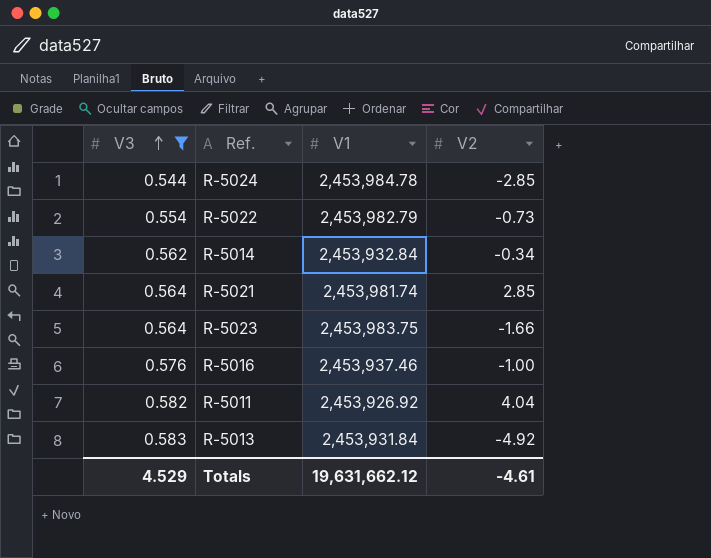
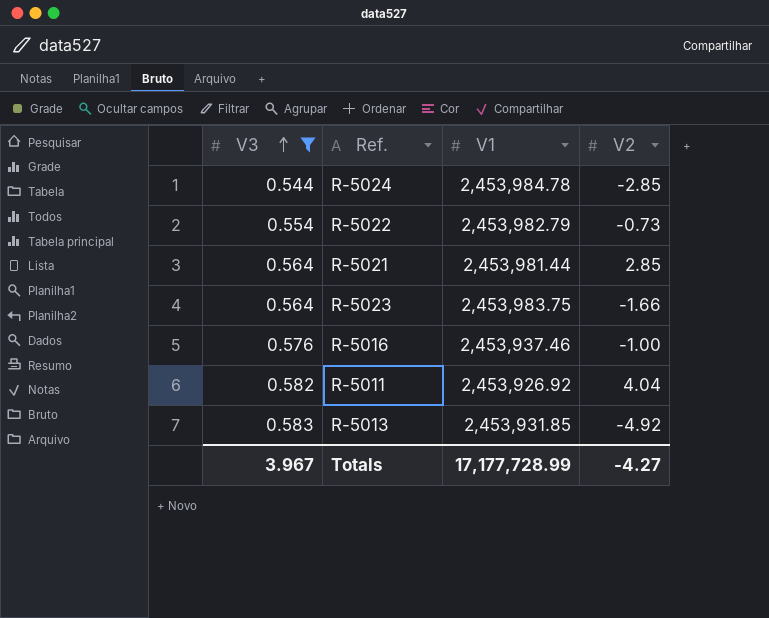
row R-5014: 0.562 | 2,453,932.84 | -0.34 -> none
R-5021 | V1: 2,453,981.74 -> 2,453,981.44
R-5013 | V1: 2,453,931.84 -> 2,453,931.85
Totals | V3: 4.529 -> 3.967
Totals | V1: 19,631,662.12 -> 17,177,728.99
Totals | V2: -4.61 -> -4.27

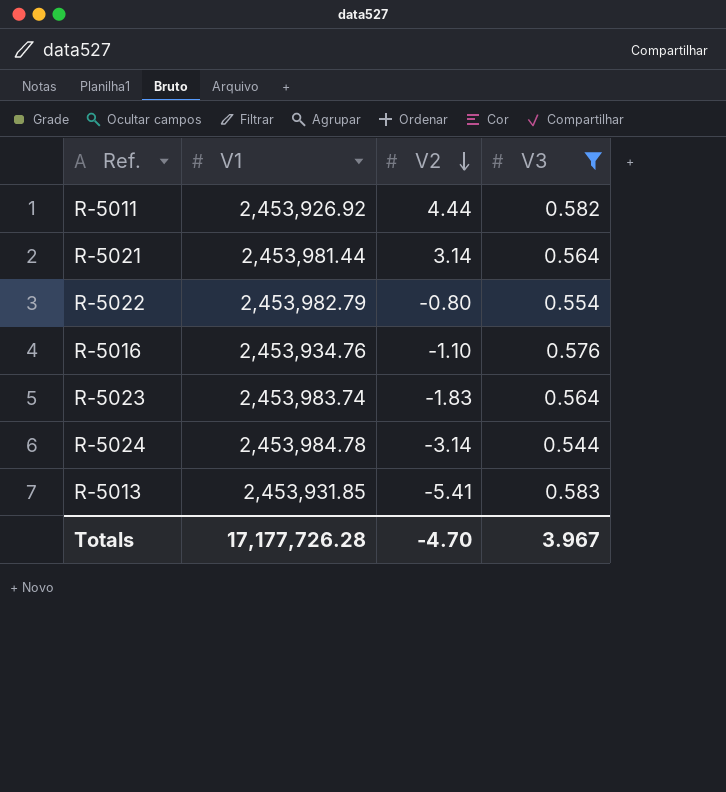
row order: V3 ascending -> V2 descending
column V3 | position: 1 -> 4
R-5011 | V2: 4.04 -> 4.44
R-5021 | V2: 2.85 -> 3.14
R-5022 | V2: -0.73 -> -0.80
R-5016 | V1: 2,453,937.46 -> 2,453,934.76
R-5016 | V2: -1.00 -> -1.10
R-5023 | V1: 2,453,983.75 -> 2,453,983.74
R-5023 | V2: -1.66 -> -1.83
R-5024 | V2: -2.85 -> -3.14
R-5013 | V2: -4.92 -> -5.41
Totals | V1: 17,177,728.99 -> 17,177,726.28
Totals | V2: -4.27 -> -4.70

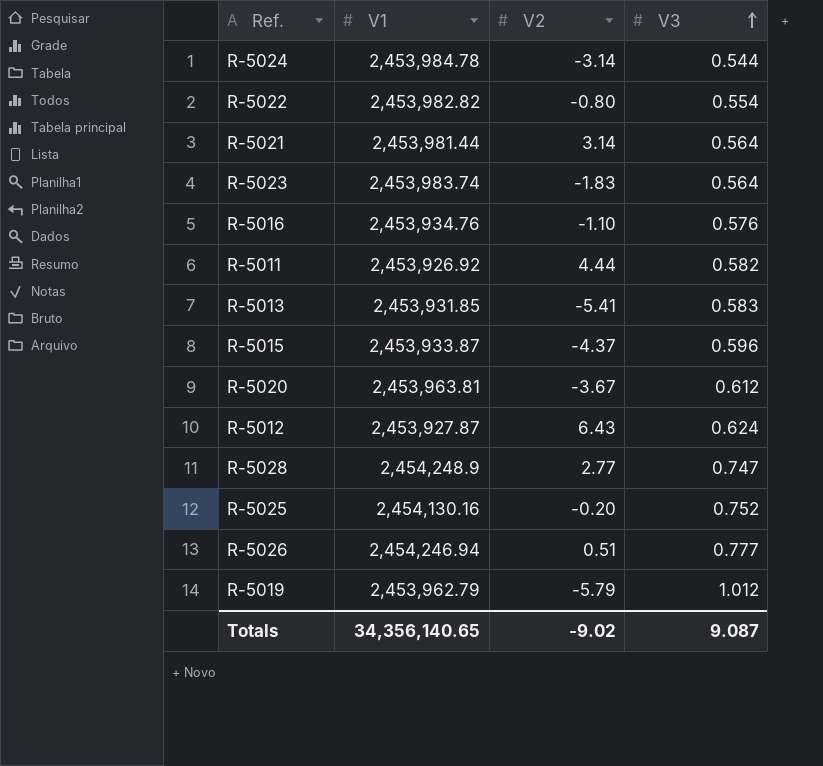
filter: V3 <= 0.583 -> none
row order: V2 descending -> V3 ascending
R-5022 | V1: 2,453,982.79 -> 2,453,982.82
Totals | V1: 17,177,726.28 -> 34,356,140.65
Totals | V2: -4.70 -> -9.02
Totals | V3: 3.967 -> 9.087

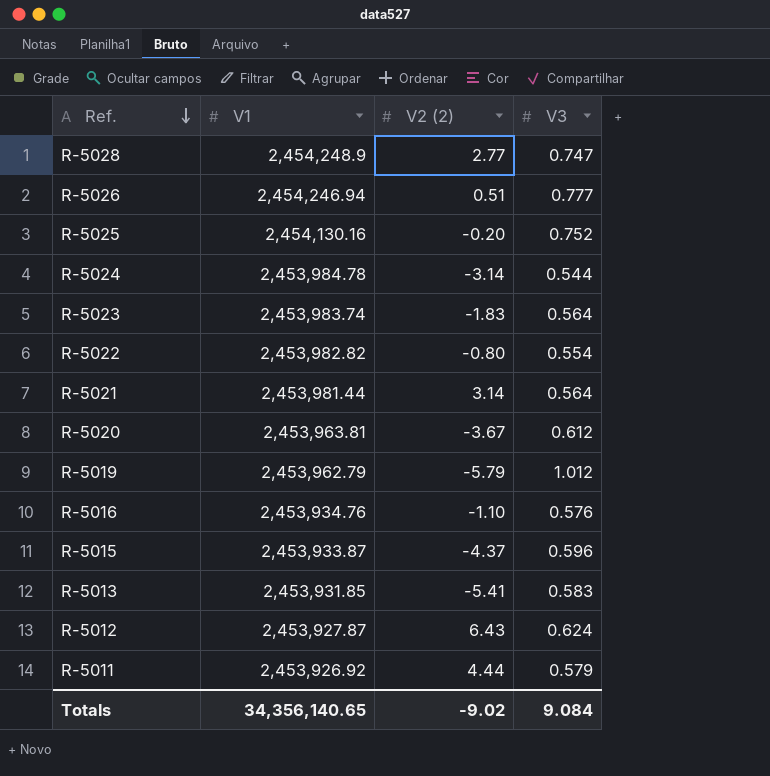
row order: V3 ascending -> Ref. descending
column name: V2 -> V2 (2)
R-5011 | V3: 0.582 -> 0.579
Totals | V3: 9.087 -> 9.084

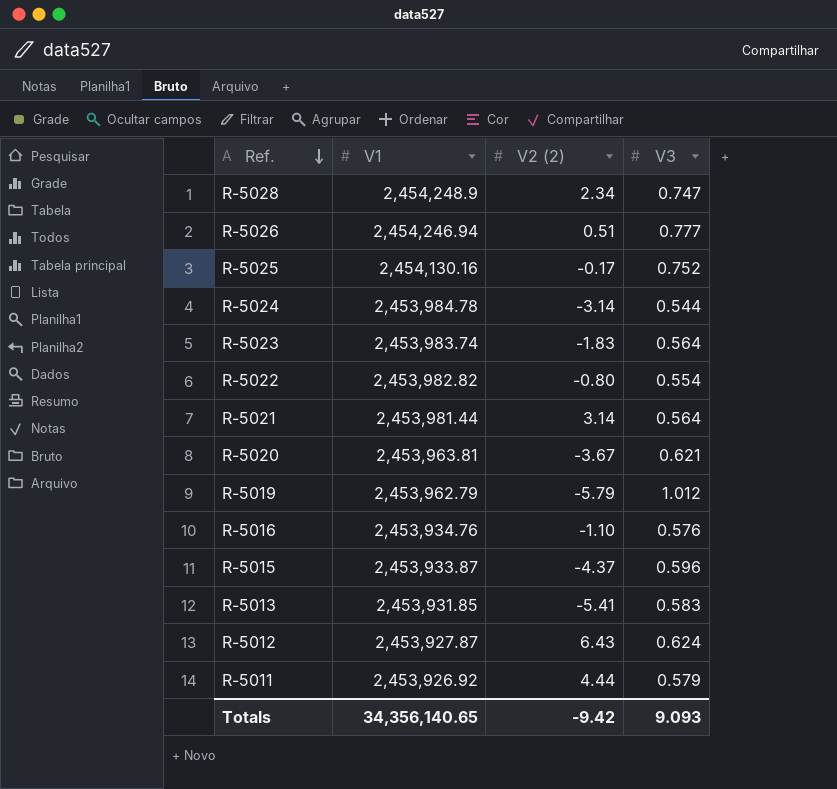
R-5028 | V2 (2): 2.77 -> 2.34
R-5025 | V2 (2): -0.20 -> -0.17
R-5020 | V3: 0.612 -> 0.621
Totals | V2 (2): -9.02 -> -9.42
Totals | V3: 9.084 -> 9.093

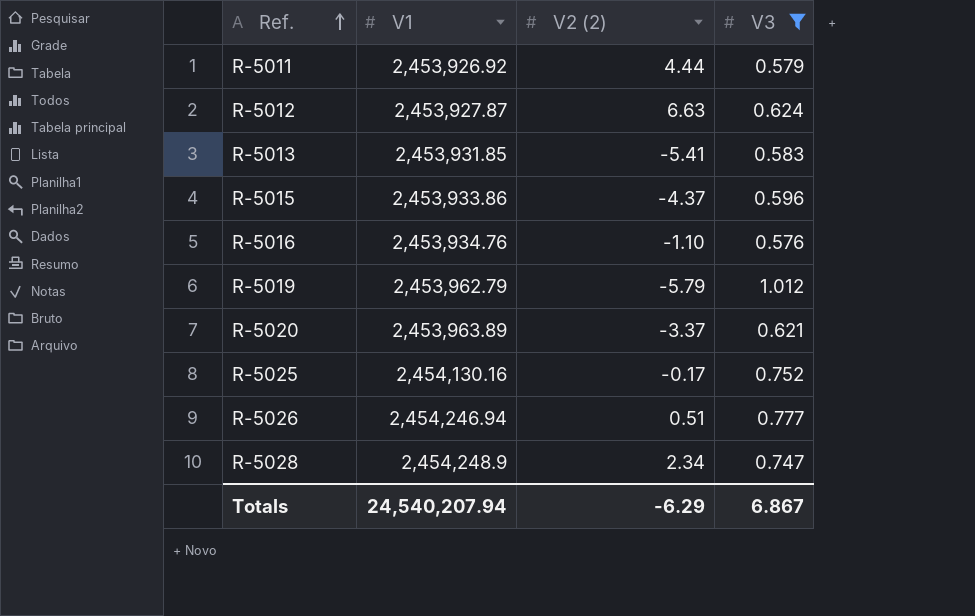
filter: none -> V3 >= 0.576
row order: Ref. descending -> Ref. ascending
R-5012 | V2 (2): 6.43 -> 6.63
R-5015 | V1: 2,453,933.87 -> 2,453,933.86
R-5020 | V1: 2,453,963.81 -> 2,453,963.89
R-5020 | V2 (2): -3.67 -> -3.37
Totals | V1: 34,356,140.65 -> 24,540,207.94
Totals | V2 (2): -9.42 -> -6.29
Totals | V3: 9.093 -> 6.867

